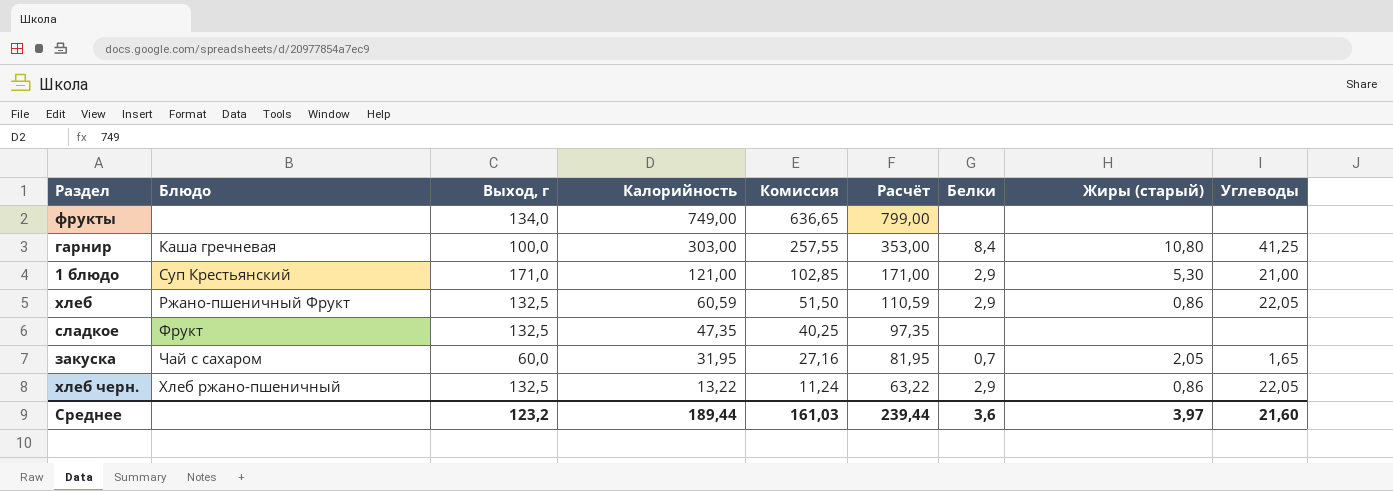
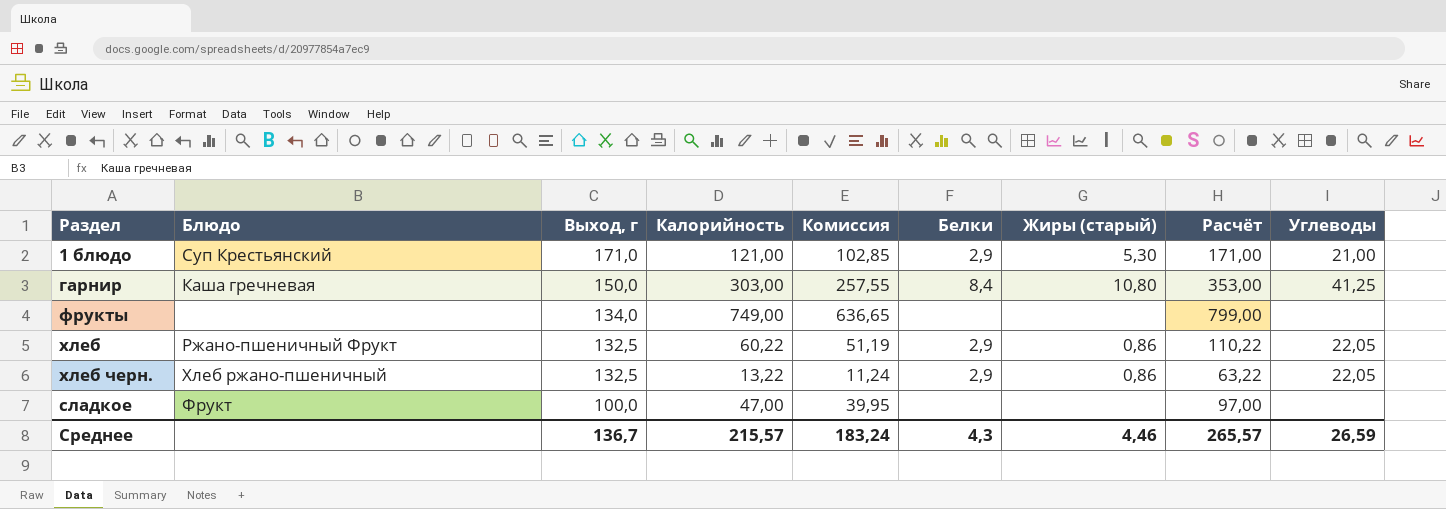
row order: Калорийность descending -> Выход, г descending
column Расчёт | position: 6 -> 8
row закуска: Чай с сахаром | 60,0 | 31,95 | 27,16 | 81,95 | 0,7 | 2,05 | 1,65 -> none
гарнир | Выход, г: 100,0 -> 150,0
хлеб | Калорийность: 60,59 -> 60,22
хлеб | Комиссия: 51,50 -> 51,19
хлеб | Расчёт: 110,59 -> 110,22
сладкое | Выход, г: 132,5 -> 100,0
сладкое | Калорийность: 47,35 -> 47,00
сладкое | Комиссия: 40,25 -> 39,95
сладкое | Расчёт: 97,35 -> 97,00
Среднее | Выход, г: 123,2 -> 136,7
Среднее | Калорийность: 189,44 -> 215,57
Среднее | Комиссия: 161,03 -> 183,24
Среднее | Белки: 3,6 -> 4,3
Среднее | Жиры (старый): 3,97 -> 4,46
Среднее | Расчёт: 239,44 -> 265,57
Среднее | Углеводы: 21,60 -> 26,59

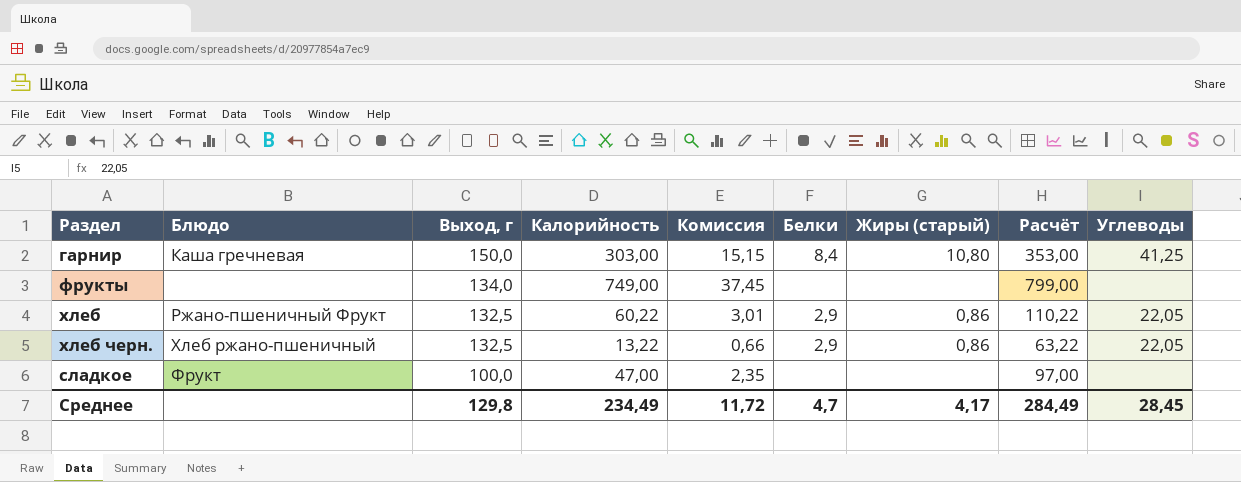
column Комиссия | formula: [Калорийность] * 0,85 -> [Калорийность] * 0,05
row 1 блюдо: Суп Крестьянский | 171,0 | 121,00 | 102,85 | 2,9 | 5,30 | 171,00 | 21,00 -> none
Среднее | Выход, г: 136,7 -> 129,8
Среднее | Калорийность: 215,57 -> 234,49
Среднее | Комиссия: 183,24 -> 11,72
Среднее | Белки: 4,3 -> 4,7
Среднее | Жиры (старый): 4,46 -> 4,17
Среднее | Расчёт: 265,57 -> 284,49
Среднее | Углеводы: 26,59 -> 28,45

